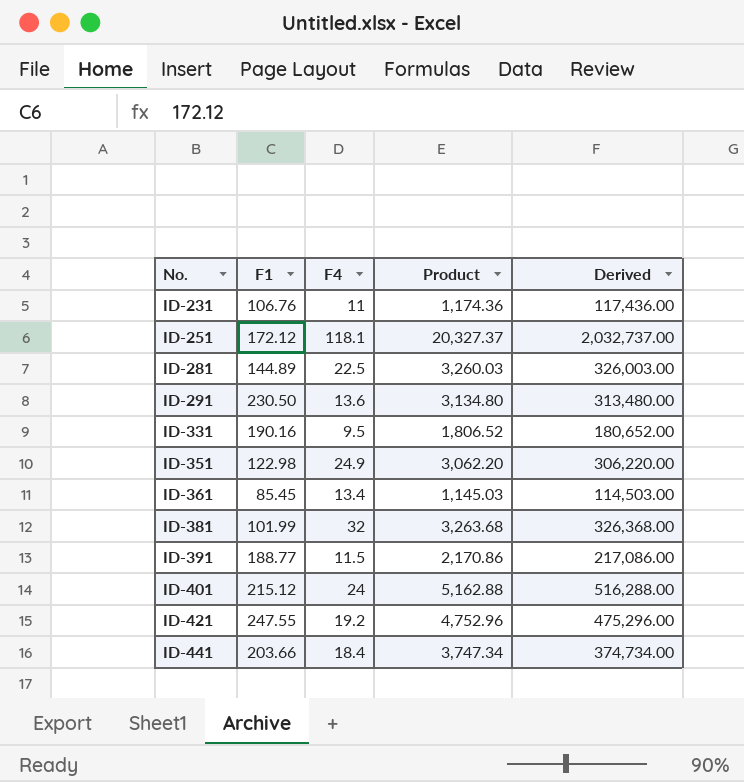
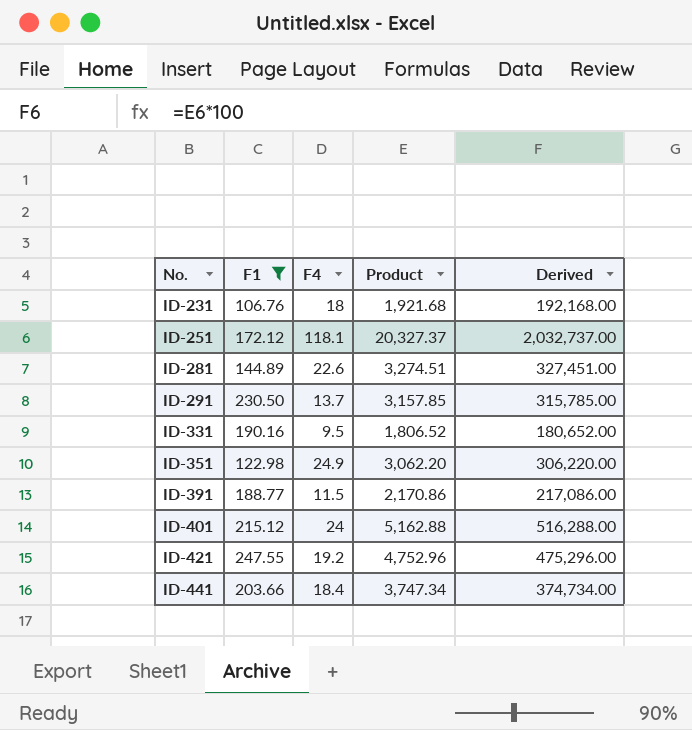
filter: none -> F1 >= 106.76
ID-231 | F4: 11 -> 18
ID-231 | Product: 1,174.36 -> 1,921.68
ID-231 | Derived: 117,436.00 -> 192,168.00
ID-281 | F4: 22.5 -> 22.6
ID-281 | Product: 3,260.03 -> 3,274.51
ID-281 | Derived: 326,003.00 -> 327,451.00
ID-291 | F4: 13.6 -> 13.7
ID-291 | Product: 3,134.80 -> 3,157.85
ID-291 | Derived: 313,480.00 -> 315,785.00

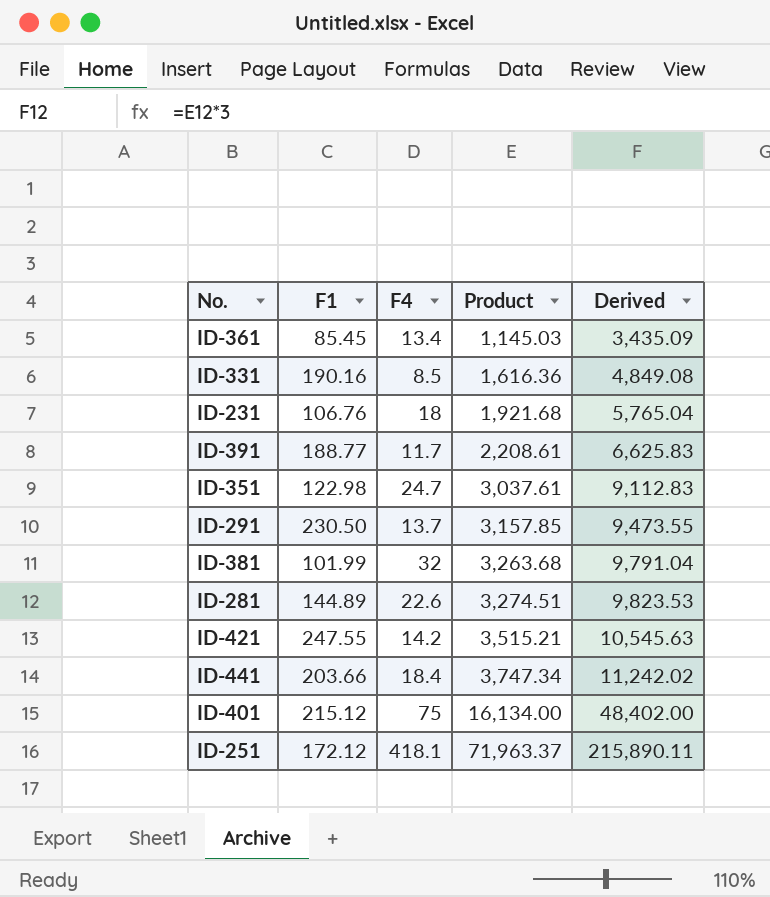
filter: F1 >= 106.76 -> none
row order: No. ascending -> Product ascending
column Derived | formula: [Product] * 100 -> [Product] * 3
ID-331 | F4: 9.5 -> 8.5
ID-331 | Product: 1,806.52 -> 1,616.36
ID-391 | F4: 11.5 -> 11.7
ID-391 | Product: 2,170.86 -> 2,208.61
ID-351 | F4: 24.9 -> 24.7
ID-351 | Product: 3,062.20 -> 3,037.61
ID-421 | F4: 19.2 -> 14.2
ID-421 | Product: 4,752.96 -> 3,515.21
ID-401 | F4: 24 -> 75
ID-401 | Product: 5,162.88 -> 16,134.00
ID-251 | F4: 118.1 -> 418.1
ID-251 | Product: 20,327.37 -> 71,963.37

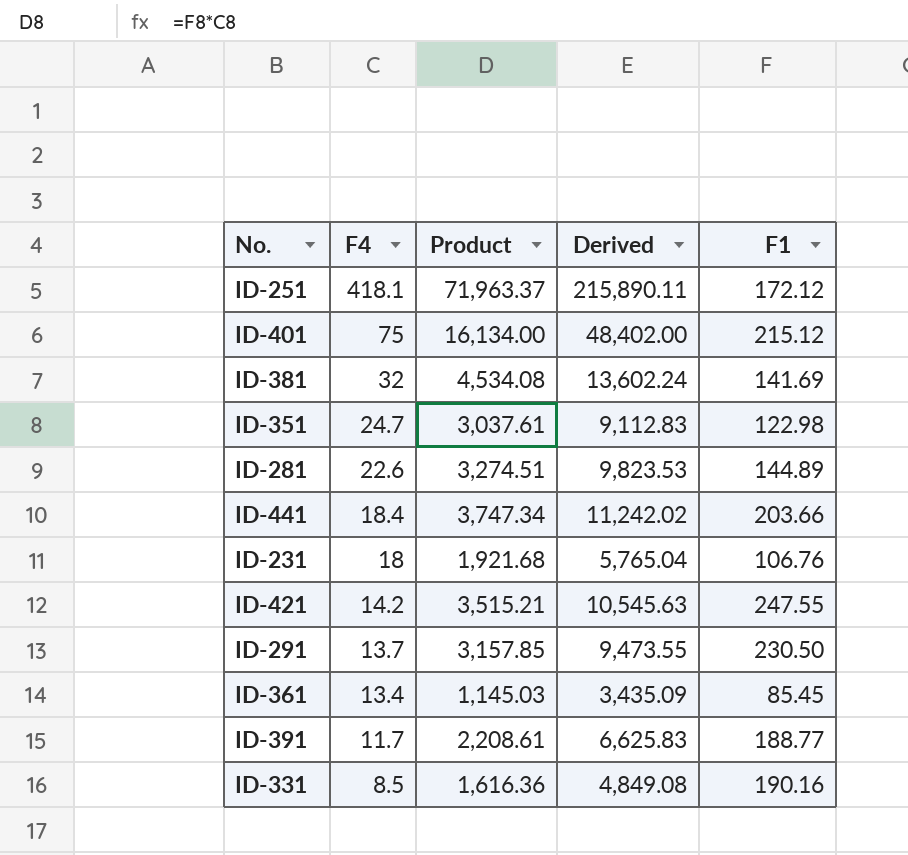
row order: Product ascending -> F4 descending
column F1 | position: 2 -> 5
ID-381 | Product: 3,263.68 -> 4,534.08
ID-381 | Derived: 9,791.04 -> 13,602.24
ID-381 | F1: 101.99 -> 141.69

